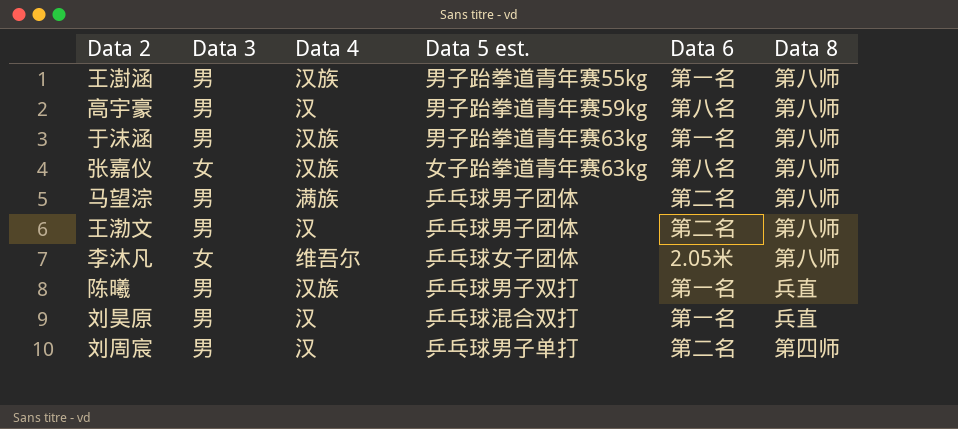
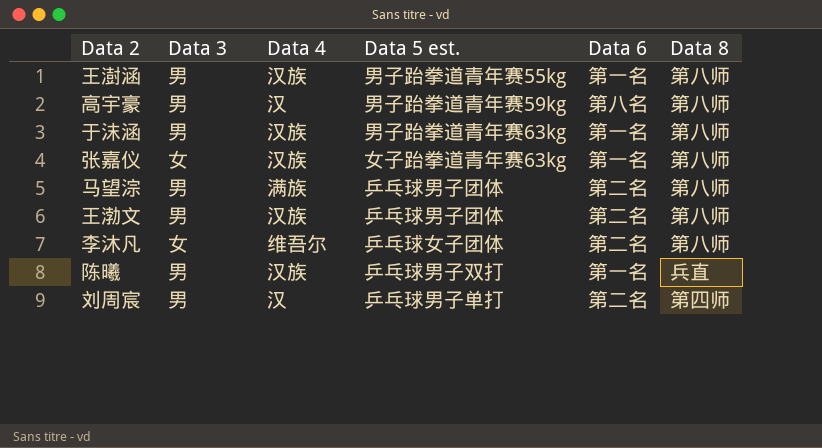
row 刘昊原: 男 | 汉 | 乒乓球混合双打 | 第一名 | 兵直 -> none
张嘉仪 | Data 6: 第八名 -> 第一名
王渤文 | Data 4: 汉 -> 汉族
李沐凡 | Data 6: 2.05米 -> 第二名

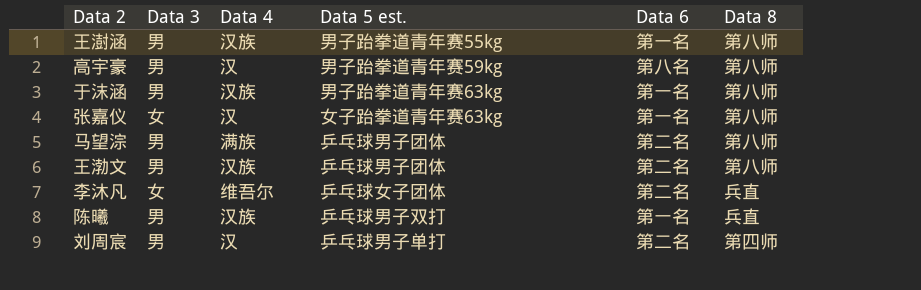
张嘉仪 | Data 4: 汉族 -> 汉
李沐凡 | Data 8: 第八师 -> 兵直

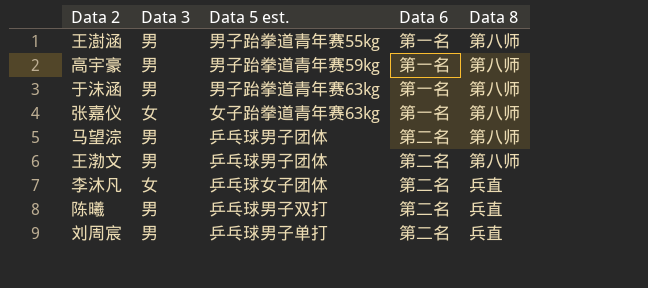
column Data 4 | position: 3 -> none
高宇豪 | Data 6: 第八名 -> 第一名
陈曦 | Data 6: 第一名 -> 第二名
刘周宸 | Data 8: 第四师 -> 兵直

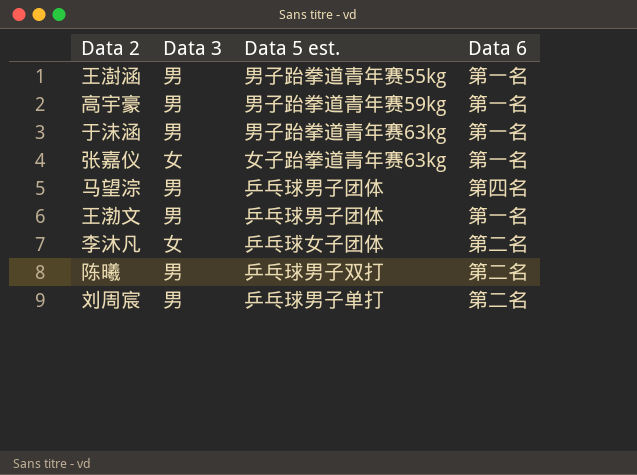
column Data 8 | position: 5 -> none
马望淙 | Data 6: 第二名 -> 第四名
王渤文 | Data 6: 第二名 -> 第一名

